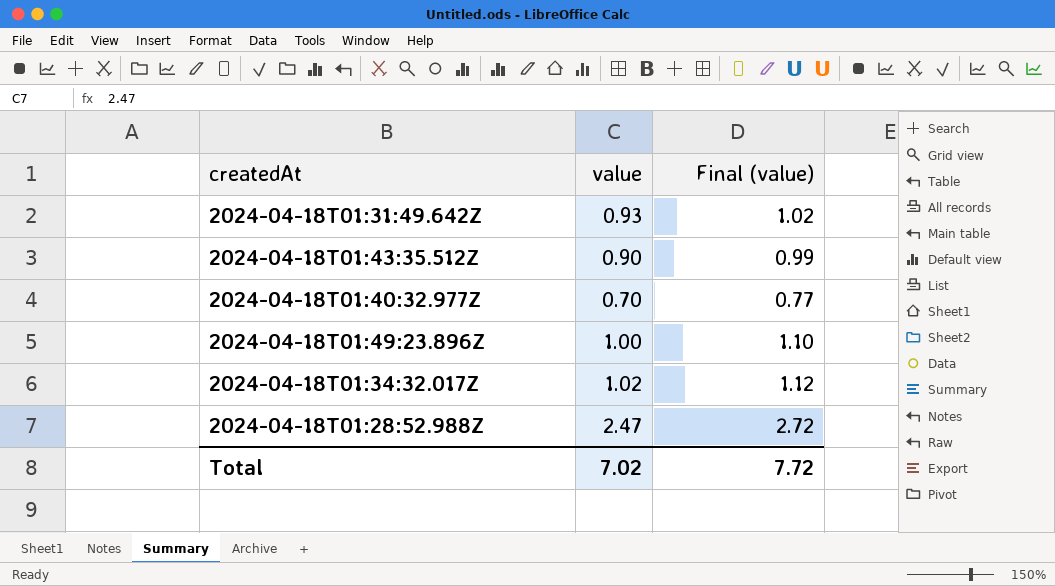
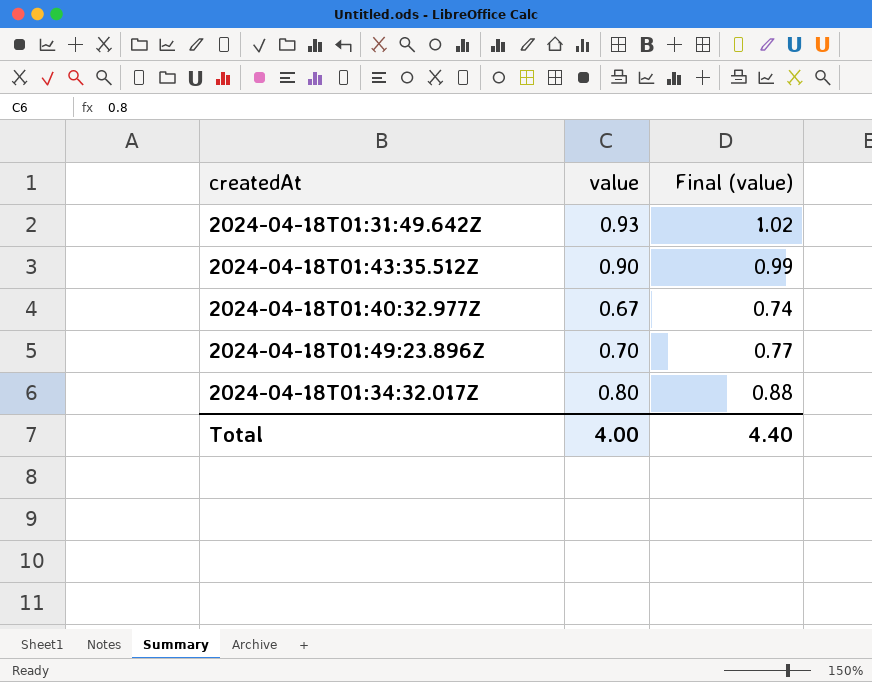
row 2024-04-18T01:28:52.988Z: 2.47 | 2.72 -> none
2024-04-18T01:40:32.977Z | value: 0.70 -> 0.67
2024-04-18T01:40:32.977Z | Final (value): 0.77 -> 0.74
2024-04-18T01:49:23.896Z | value: 1.00 -> 0.70
2024-04-18T01:49:23.896Z | Final (value): 1.10 -> 0.77
2024-04-18T01:34:32.017Z | value: 1.02 -> 0.80
2024-04-18T01:34:32.017Z | Final (value): 1.12 -> 0.88
Total | value: 7.02 -> 4.00
Total | Final (value): 7.72 -> 4.40

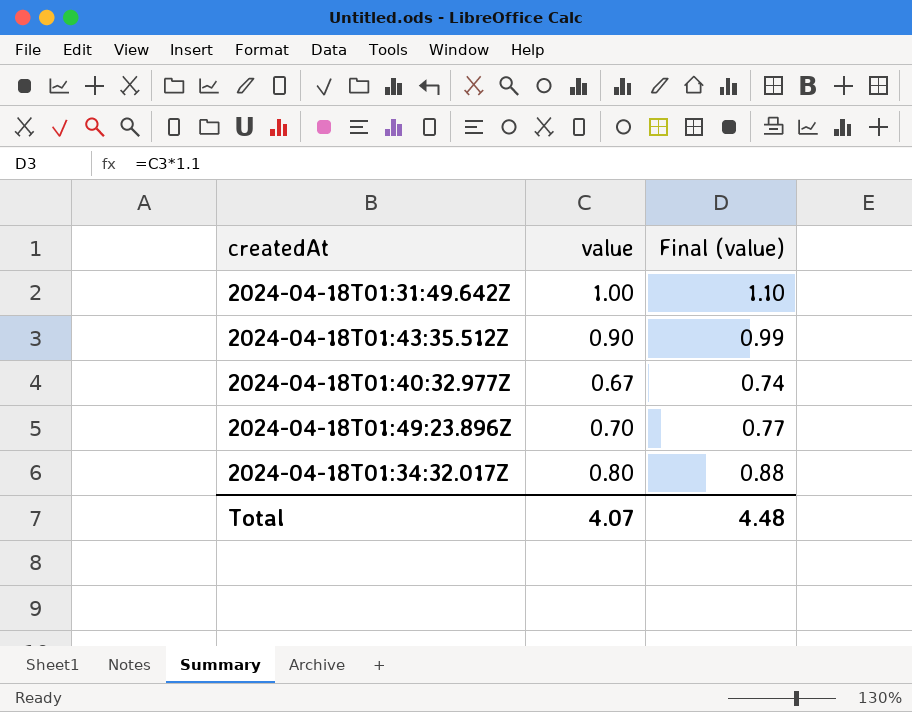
2024-04-18T01:31:49.642Z | value: 0.93 -> 1.00
2024-04-18T01:31:49.642Z | Final (value): 1.02 -> 1.10
Total | value: 4.00 -> 4.07
Total | Final (value): 4.40 -> 4.48

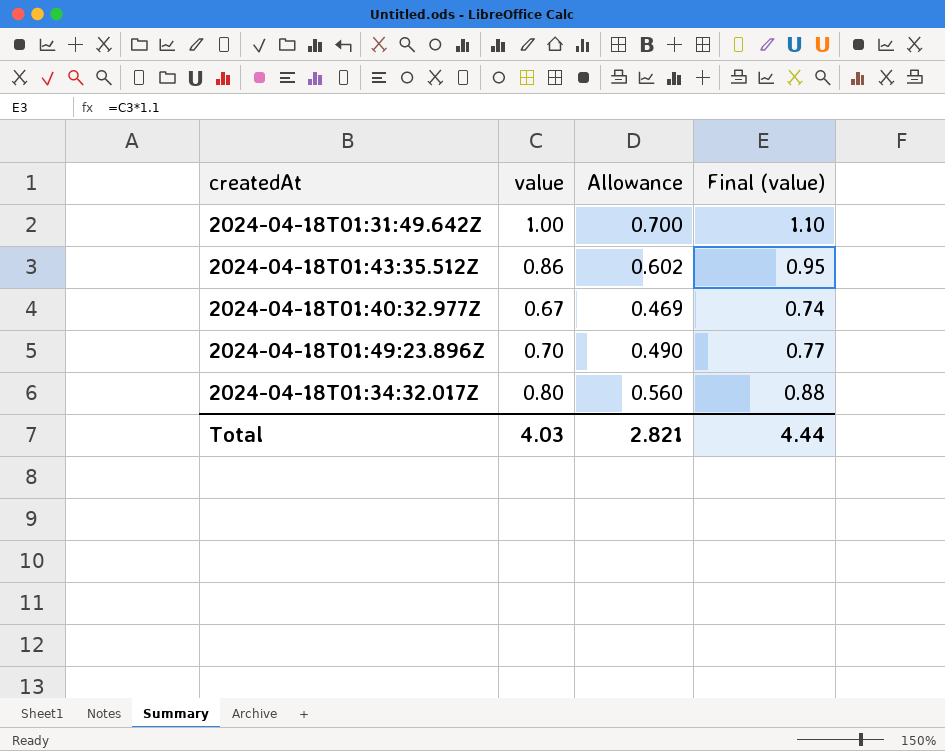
column Allowance | formula: none -> [value] * 0.7
2024-04-18T01:43:35.512Z | value: 0.90 -> 0.86
2024-04-18T01:43:35.512Z | Final (value): 0.99 -> 0.95
Total | value: 4.07 -> 4.03
Total | Final (value): 4.48 -> 4.44

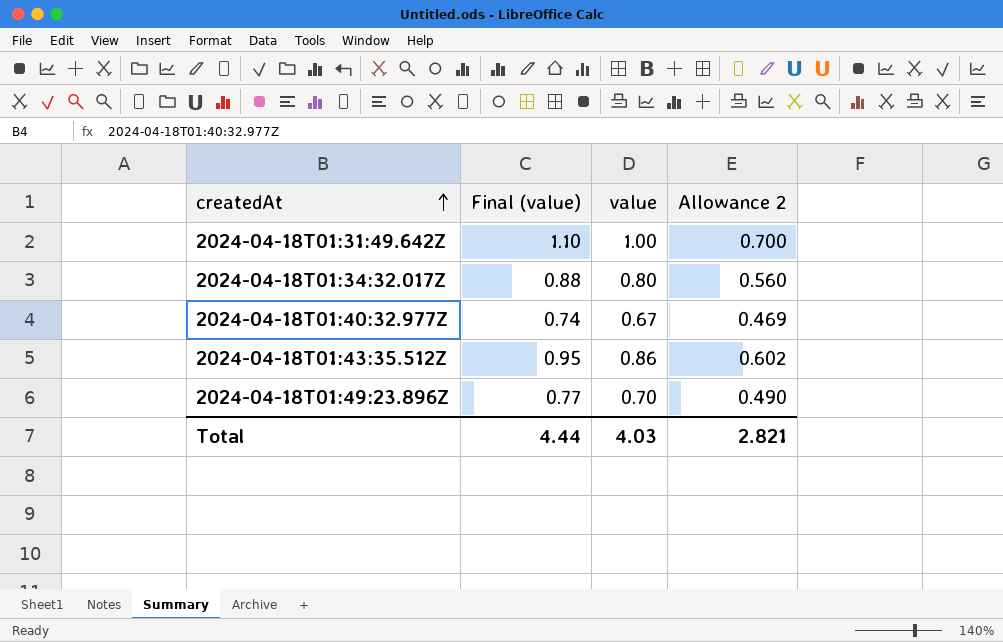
row order: none -> createdAt ascending
column Final (value) | position: 4 -> 2
column name: Allowance -> Allowance 2

